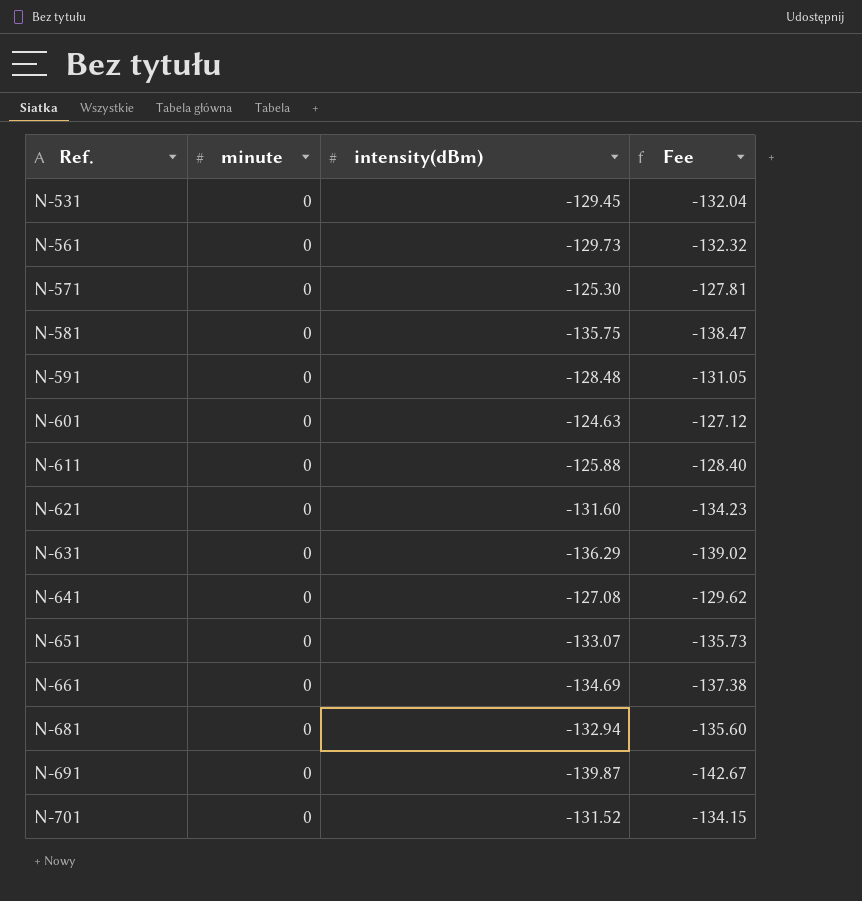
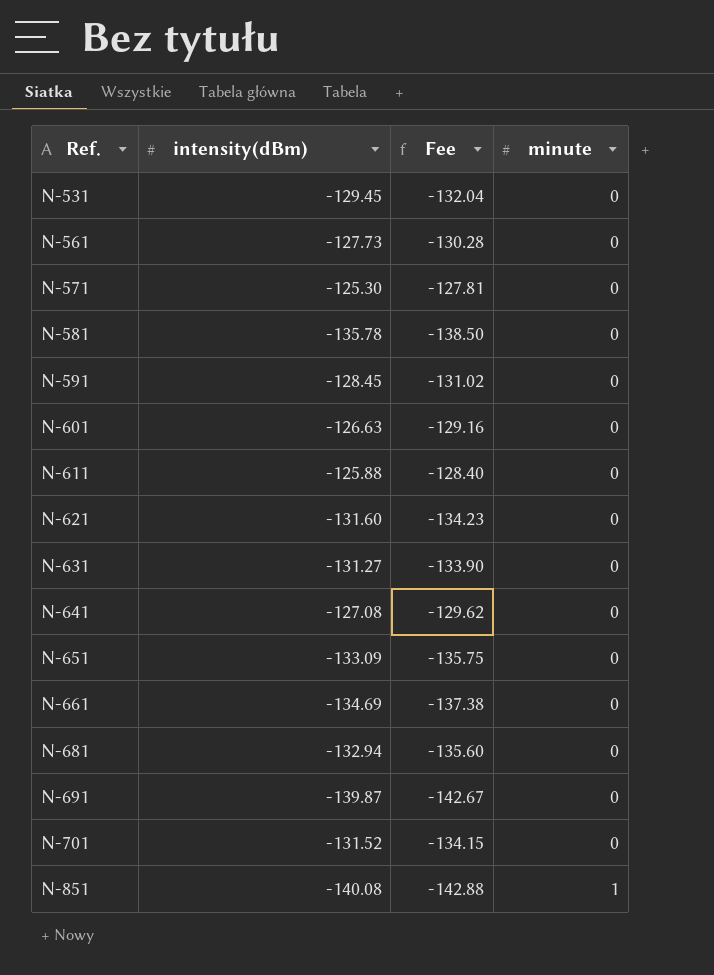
column minute | position: 2 -> 4
N-561 | intensity(dBm): -129.73 -> -127.73
N-561 | Fee: -132.32 -> -130.28
N-581 | intensity(dBm): -135.75 -> -135.78
N-581 | Fee: -138.47 -> -138.50
N-591 | intensity(dBm): -128.48 -> -128.45
N-591 | Fee: -131.05 -> -131.02
N-601 | intensity(dBm): -124.63 -> -126.63
N-601 | Fee: -127.12 -> -129.16
N-631 | intensity(dBm): -136.29 -> -131.27
N-631 | Fee: -139.02 -> -133.90
N-651 | intensity(dBm): -133.07 -> -133.09
N-651 | Fee: -135.73 -> -135.75
row N-851: none -> -140.08 | -142.88 | 1

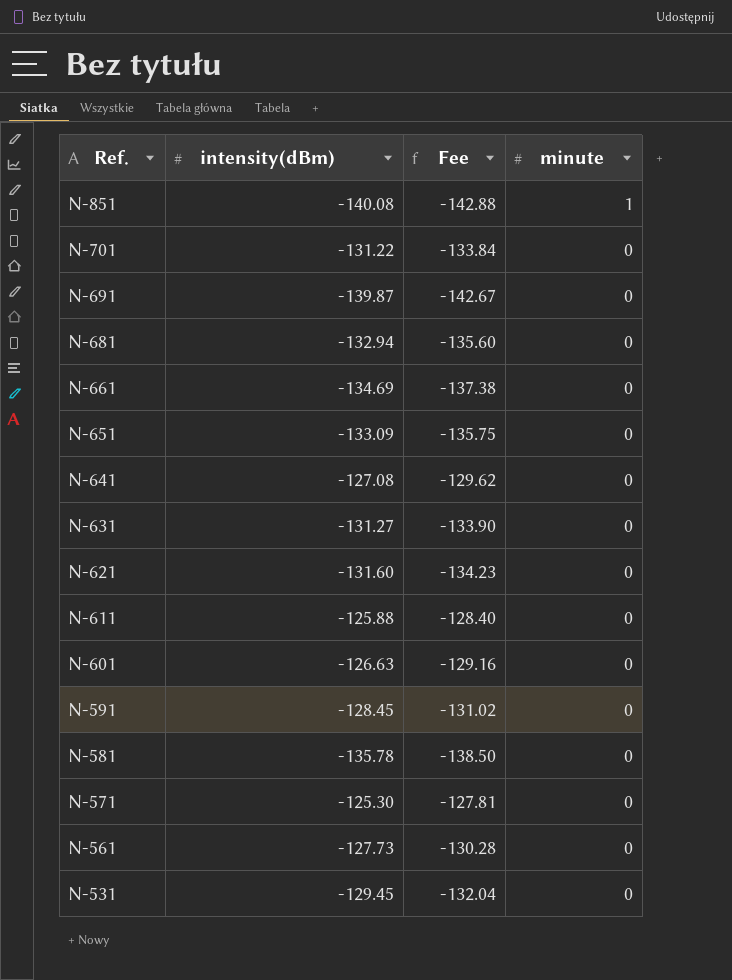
row order: Ref. ascending -> Ref. descending
N-701 | intensity(dBm): -131.52 -> -131.22
N-701 | Fee: -134.15 -> -133.84

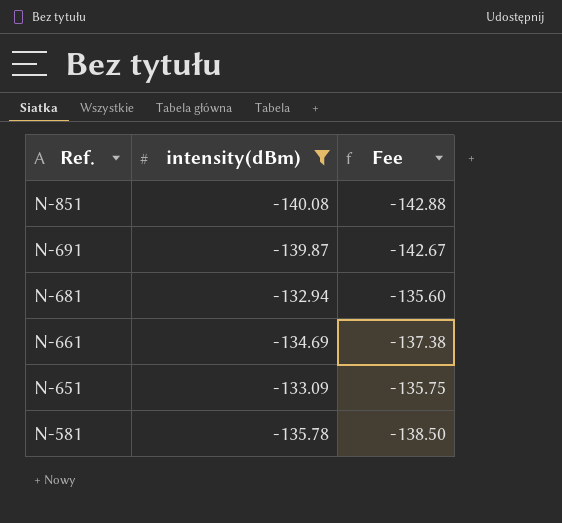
filter: none -> intensity(dBm) <= -132.94
column minute | position: 4 -> none

